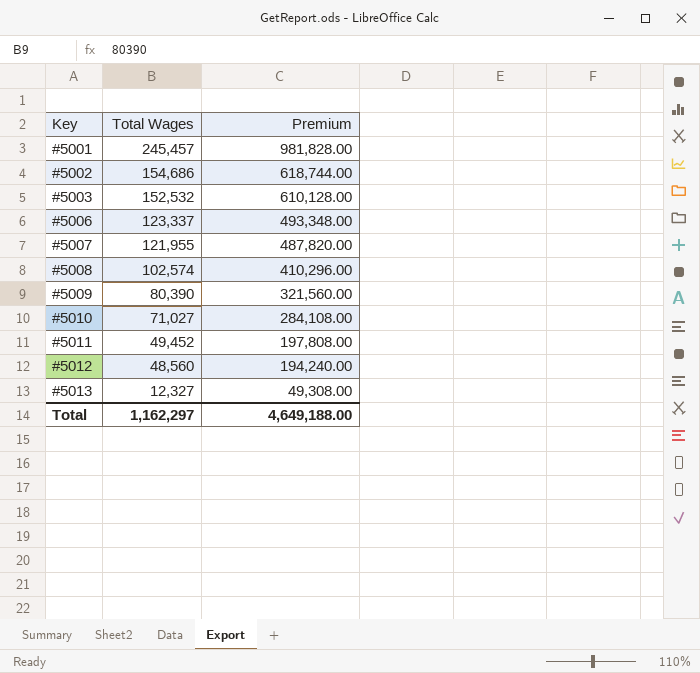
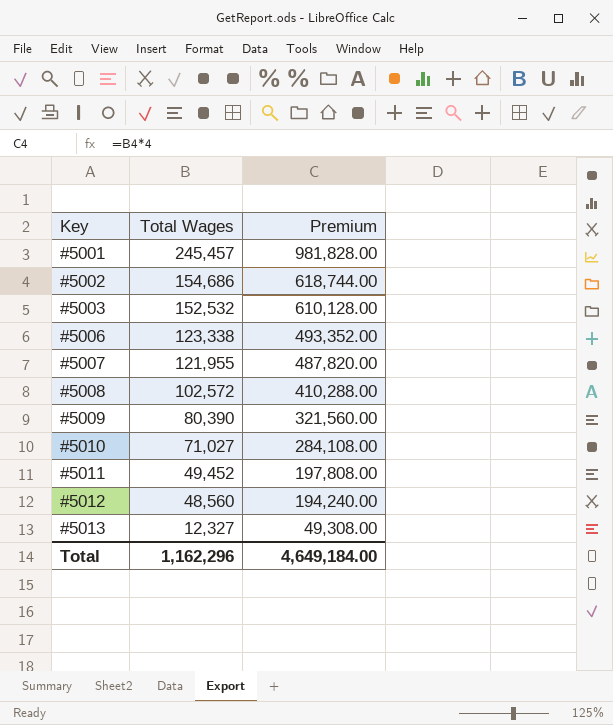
#5006 | Total Wages: 123,337 -> 123,338
#5006 | Premium: 493,348.00 -> 493,352.00
#5008 | Total Wages: 102,574 -> 102,572
#5008 | Premium: 410,296.00 -> 410,288.00
Total | Total Wages: 1,162,297 -> 1,162,296
Total | Premium: 4,649,188.00 -> 4,649,184.00

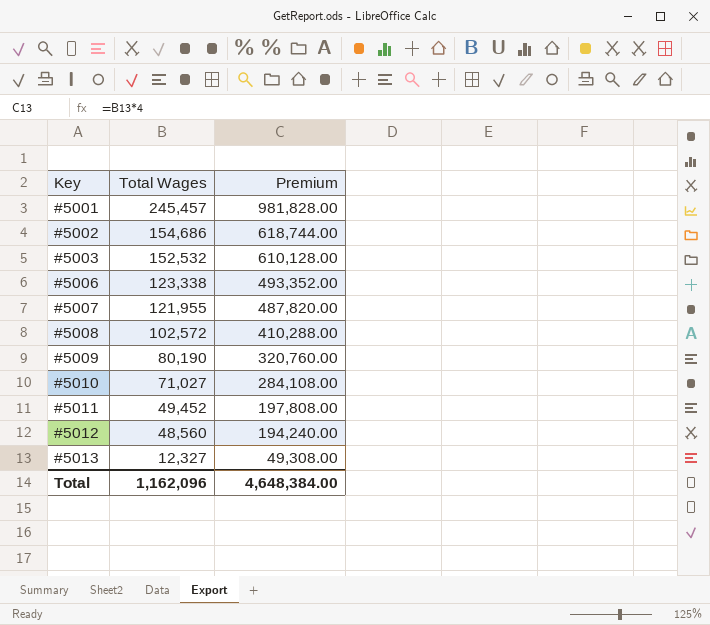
#5009 | Total Wages: 80,390 -> 80,190
#5009 | Premium: 321,560.00 -> 320,760.00
Total | Total Wages: 1,162,296 -> 1,162,096
Total | Premium: 4,649,184.00 -> 4,648,384.00

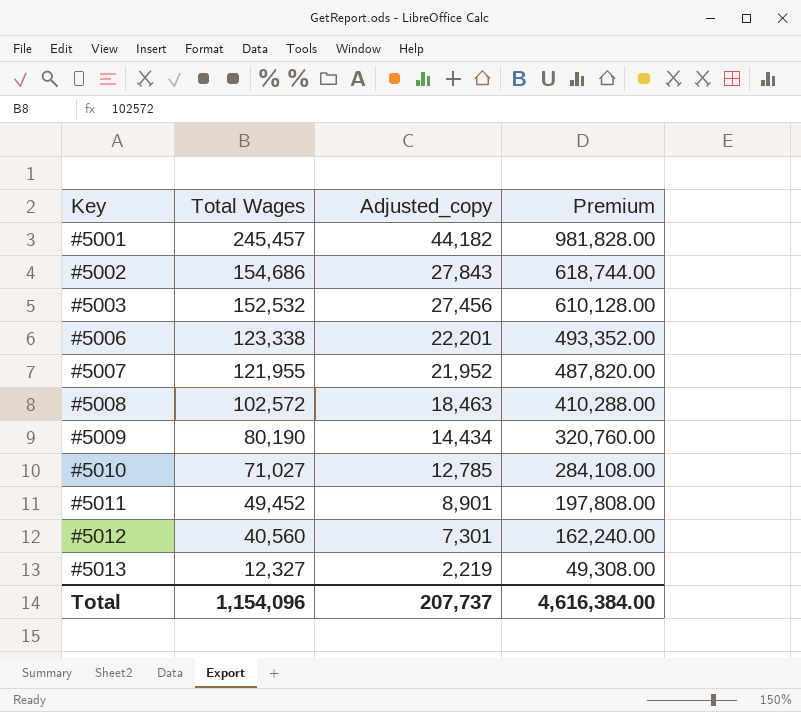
column Adjusted_copy | formula: none -> [Total Wages] * 0.18
#5012 | Total Wages: 48,560 -> 40,560
#5012 | Premium: 194,240.00 -> 162,240.00
Total | Total Wages: 1,162,096 -> 1,154,096
Total | Premium: 4,648,384.00 -> 4,616,384.00

